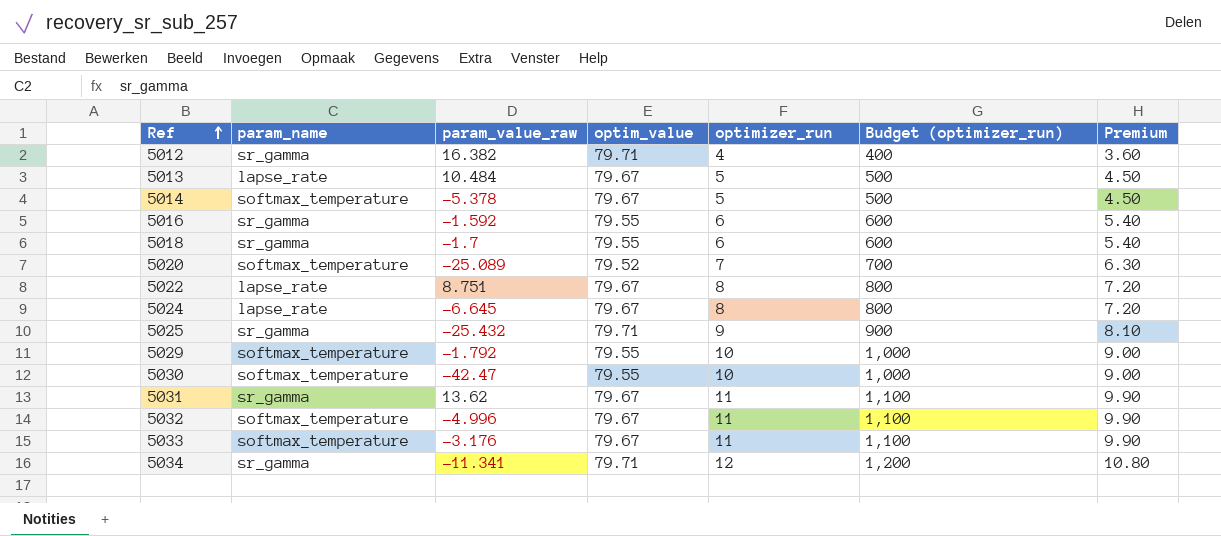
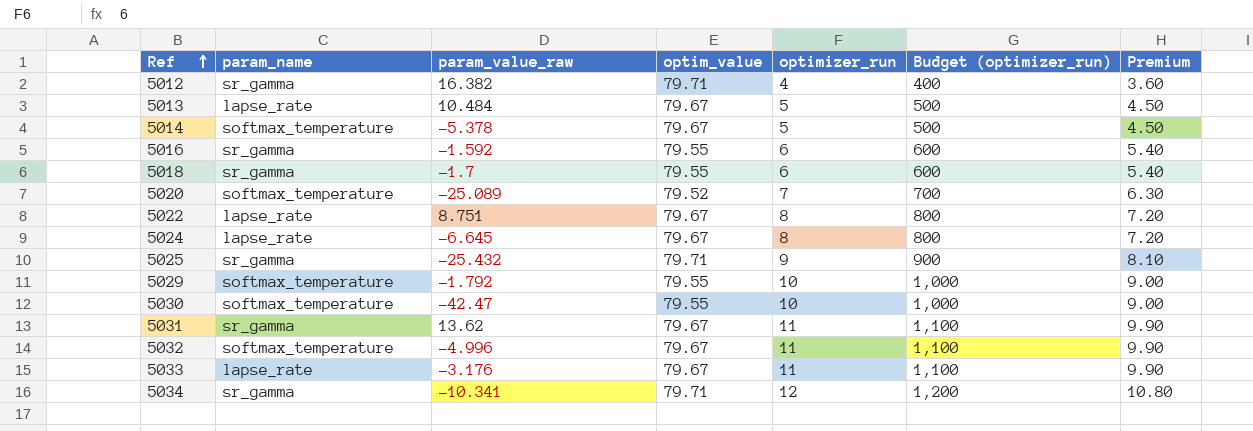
5033 | param_name: softmax_temperature -> lapse_rate
5034 | param_value_raw: -11.341 -> -10.341

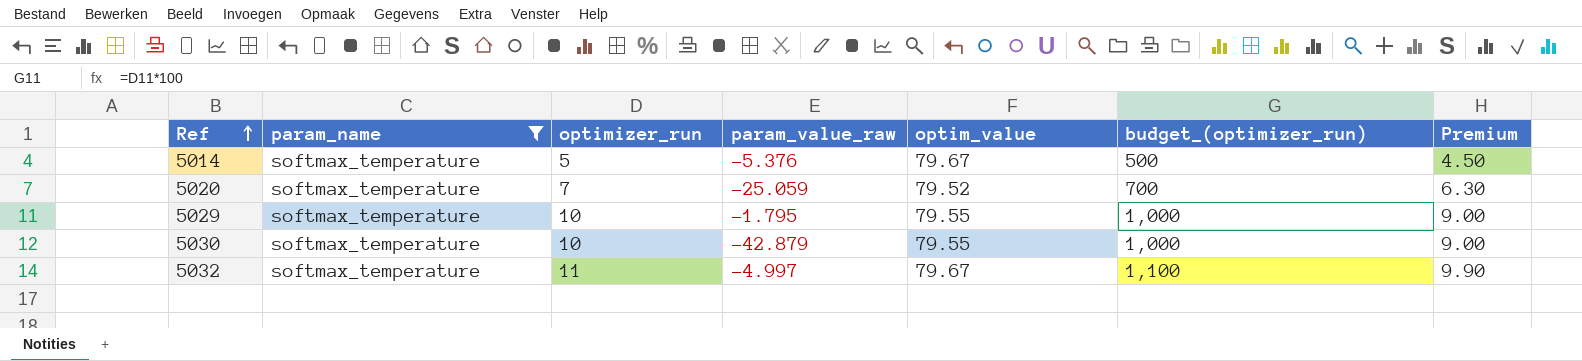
filter: none -> param_name = softmax_temperature
column optimizer_run | position: 5 -> 3
column name: Budget (optimizer_run) -> budget_(optimizer_run)
5014 | param_value_raw: -5.378 -> -5.376
5020 | param_value_raw: -25.089 -> -25.059
5029 | param_value_raw: -1.792 -> -1.795
5030 | param_value_raw: -42.47 -> -42.879
5032 | param_value_raw: -4.996 -> -4.997

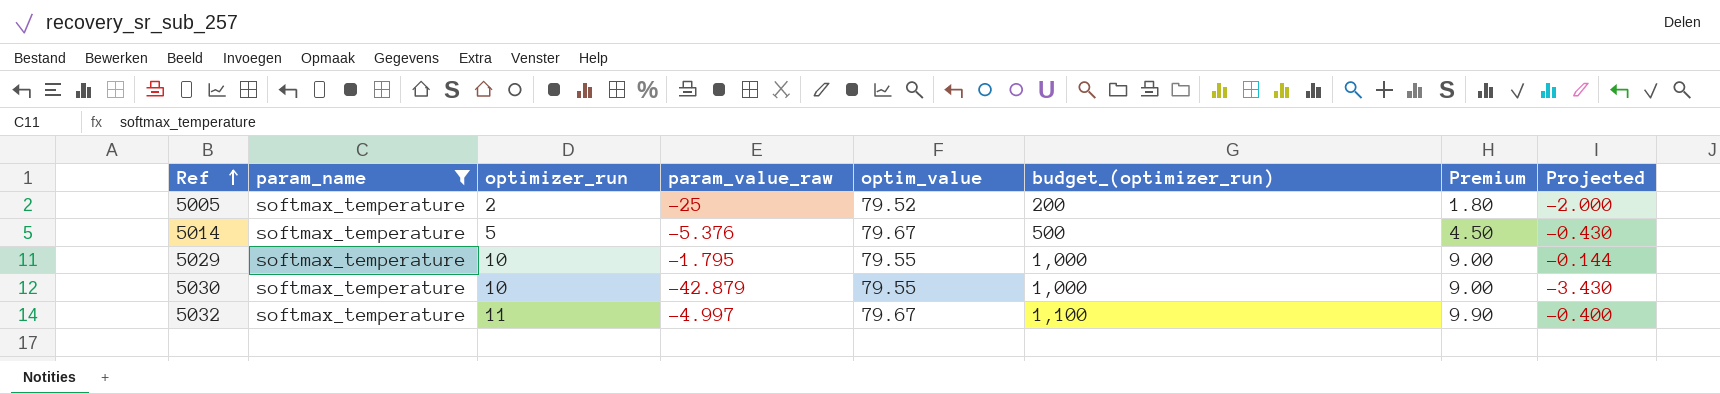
column Projected | formula: none -> [param_value_raw] * 0.08
row 5020: softmax_temperature | 7 | -25.059 | 79.52 | 700 | 6.30 -> none
row 5005: none -> softmax_temperature | 2 | -25 | 79.52 | 200 | 1.80 | -2.000

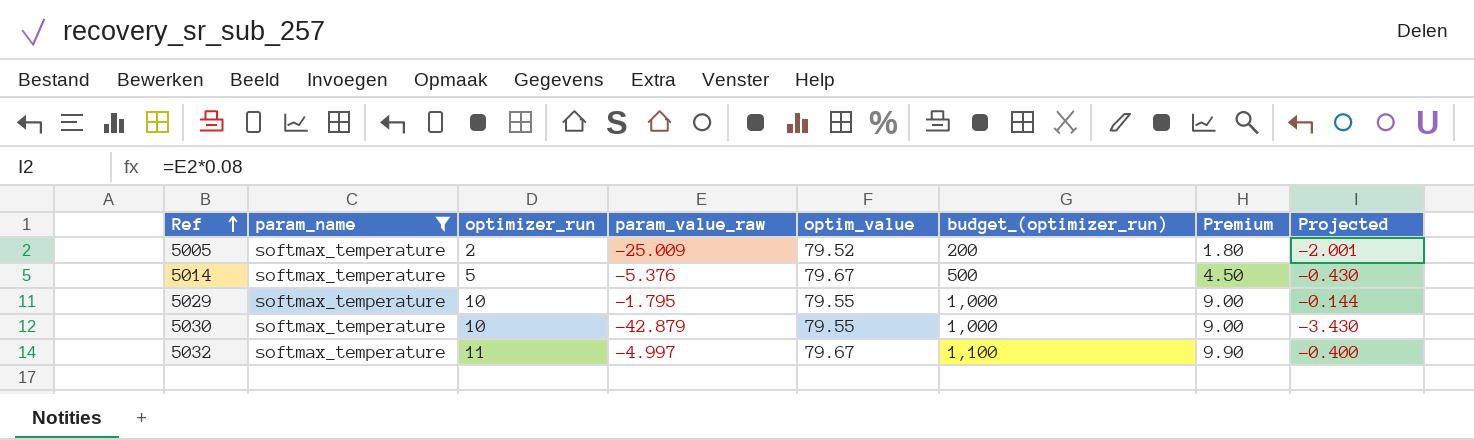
5005 | param_value_raw: -25 -> -25.009
5005 | Projected: -2.000 -> -2.001

